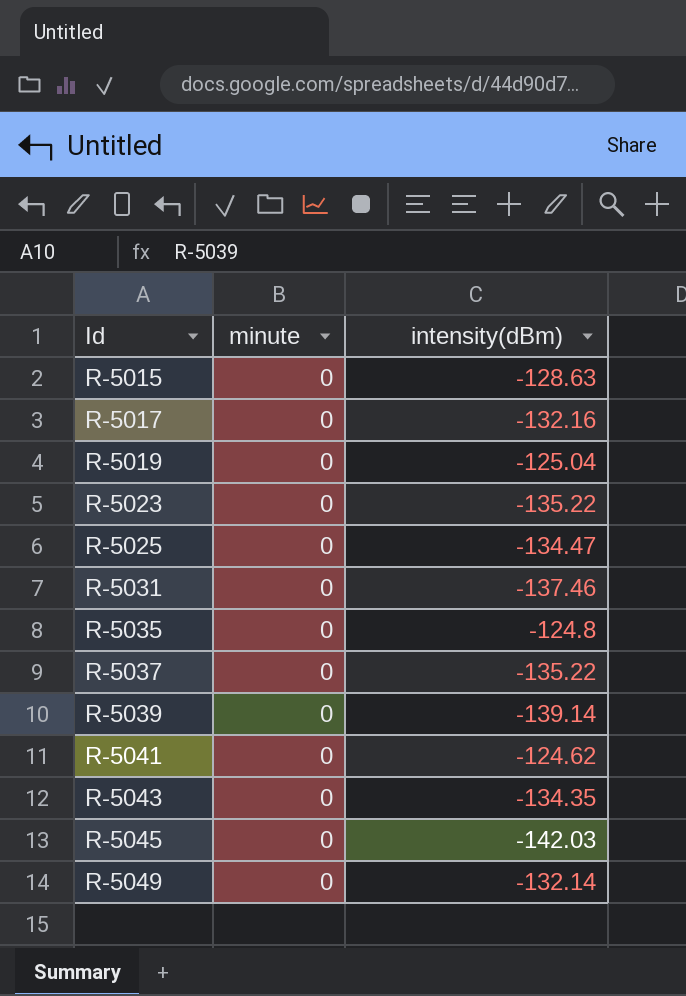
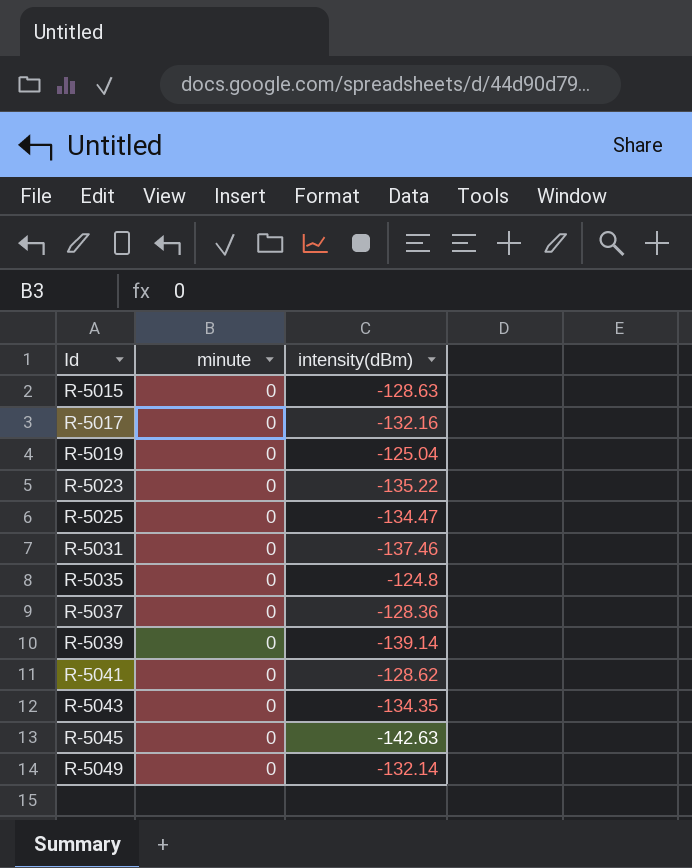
R-5037 | intensity(dBm): -135.22 -> -128.36
R-5041 | intensity(dBm): -124.62 -> -128.62
R-5045 | intensity(dBm): -142.03 -> -142.63

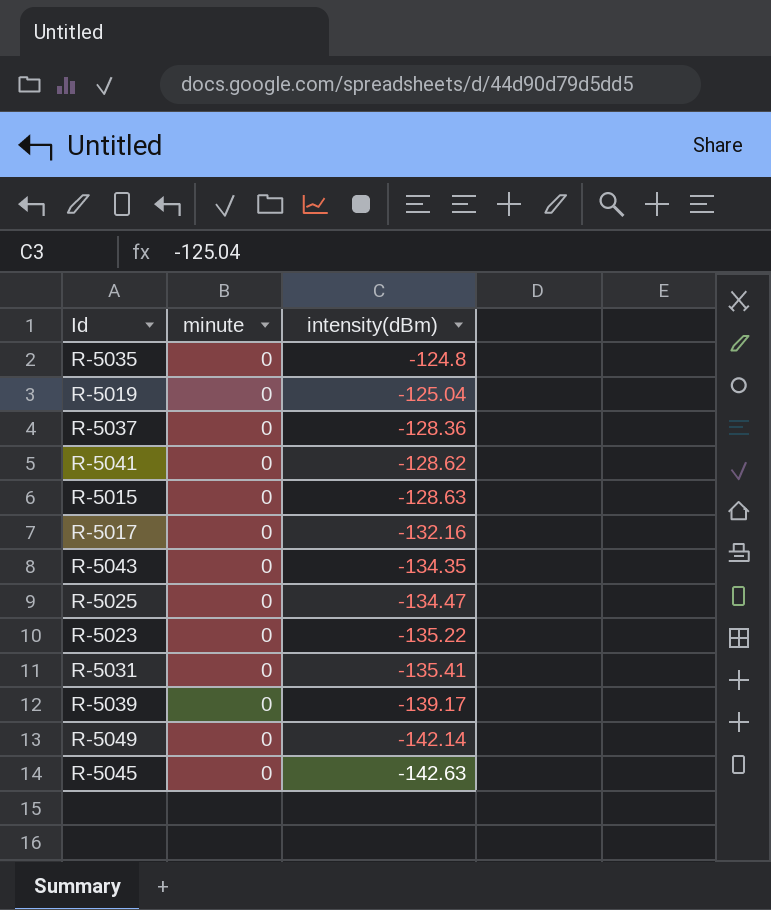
row order: Id ascending -> intensity(dBm) descending
R-5031 | intensity(dBm): -137.46 -> -135.41
R-5039 | intensity(dBm): -139.14 -> -139.17
R-5049 | intensity(dBm): -132.14 -> -142.14

